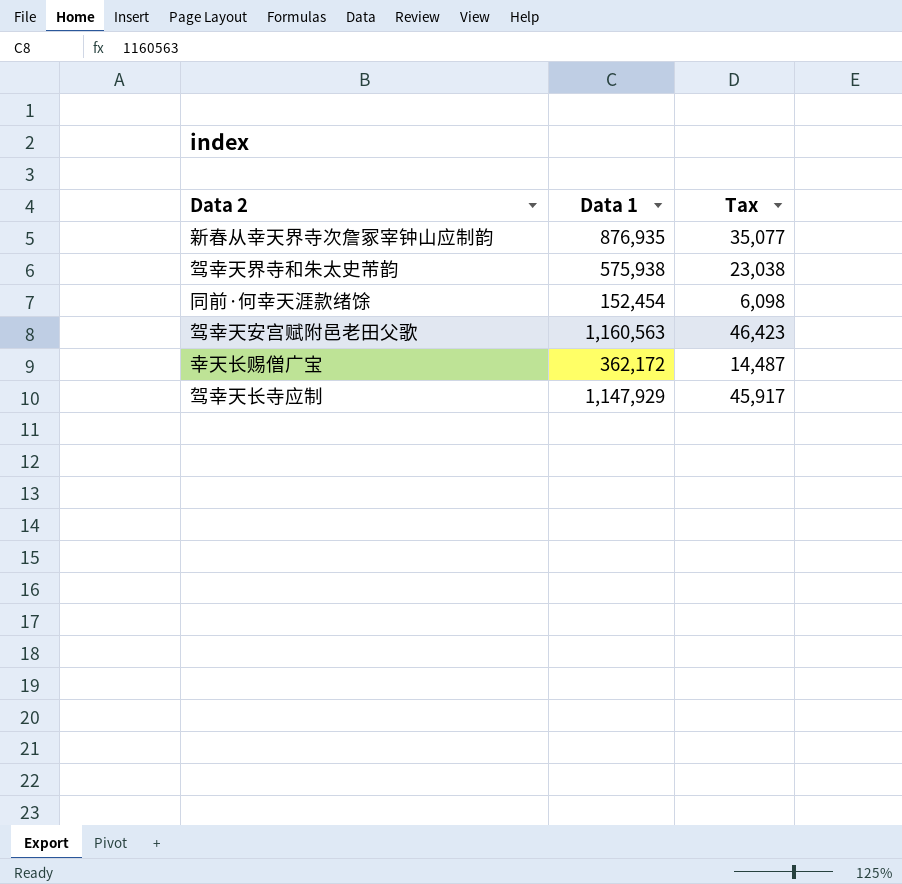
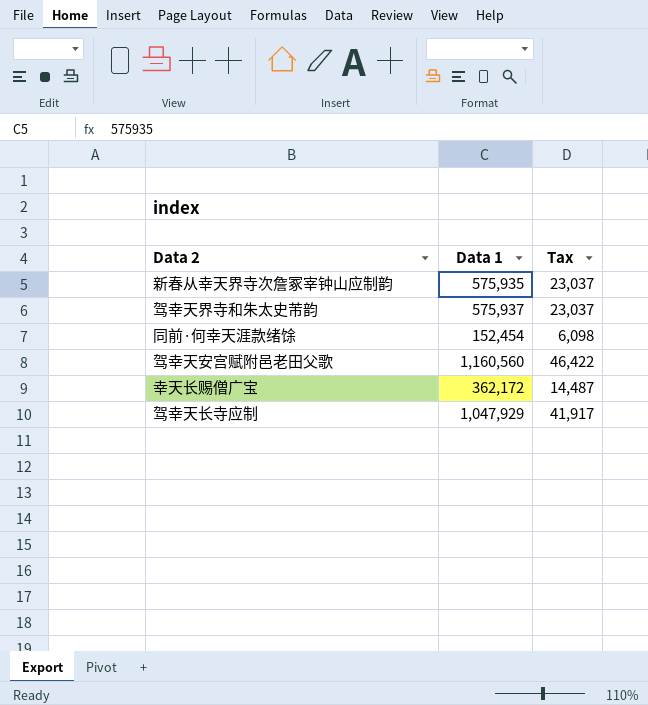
新春从幸天界寺次詹冢宰钟山应制韵 | Data 1: 876,935 -> 575,935
新春从幸天界寺次詹冢宰钟山应制韵 | Tax: 35,077 -> 23,037
驾幸天界寺和朱太史芾韵 | Data 1: 575,938 -> 575,937
驾幸天界寺和朱太史芾韵 | Tax: 23,038 -> 23,037
驾幸天安宫赋附邑老田父歌 | Data 1: 1,160,563 -> 1,160,560
驾幸天安宫赋附邑老田父歌 | Tax: 46,423 -> 46,422
驾幸天长寺应制 | Data 1: 1,147,929 -> 1,047,929
驾幸天长寺应制 | Tax: 45,917 -> 41,917

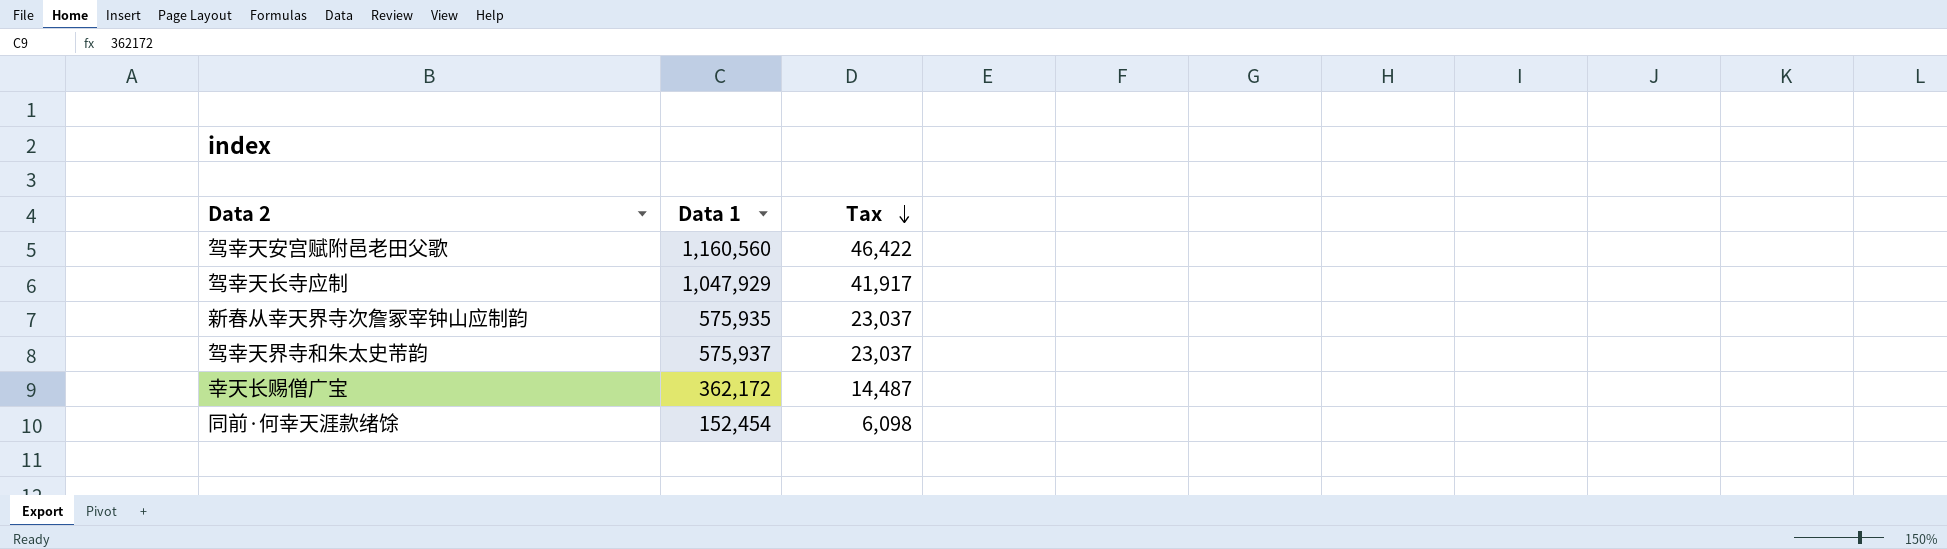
row order: none -> Tax descending

